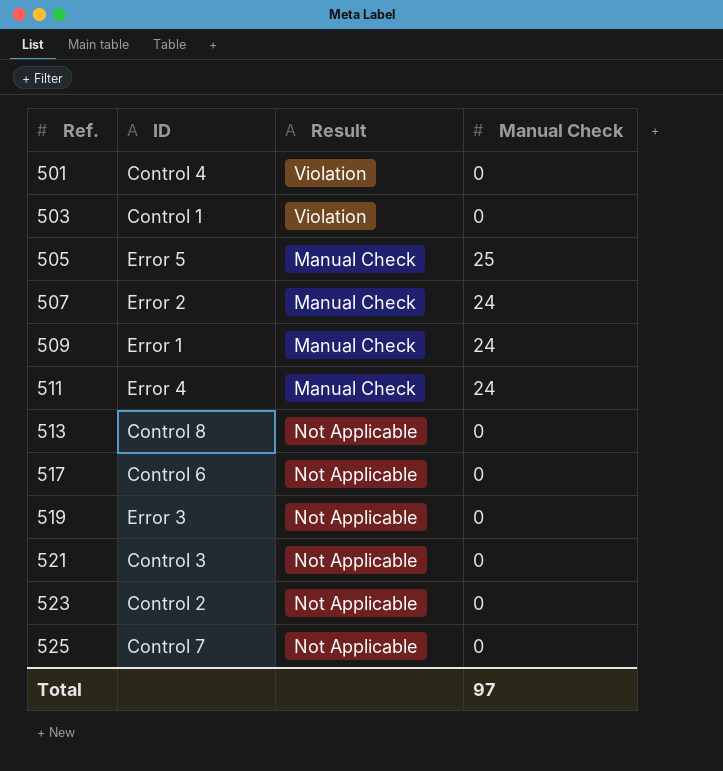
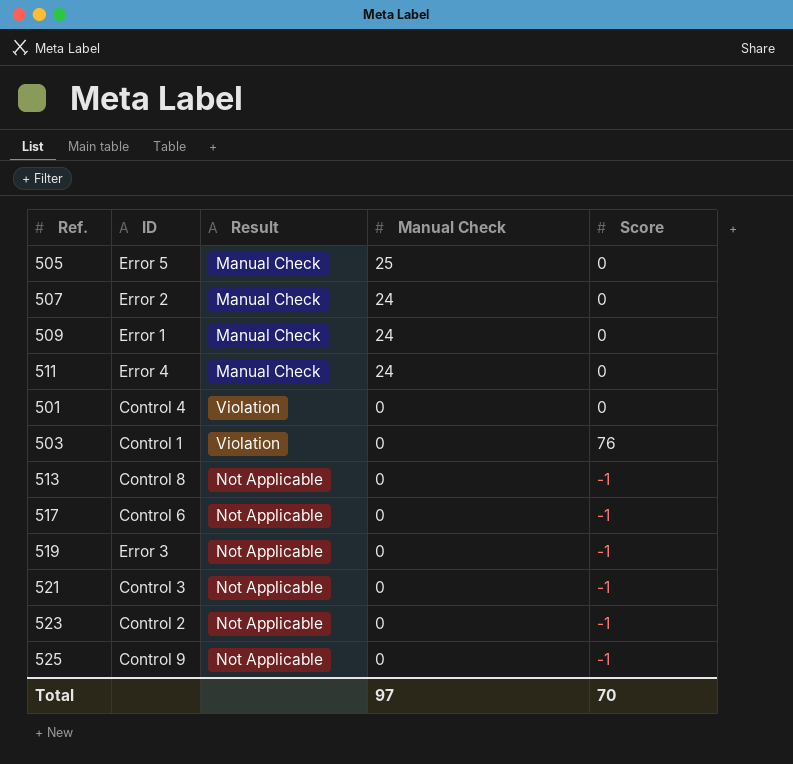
row order: Ref. ascending -> Manual Check descending
column Score | position: none -> 5
525 | ID: Control 7 -> Control 9

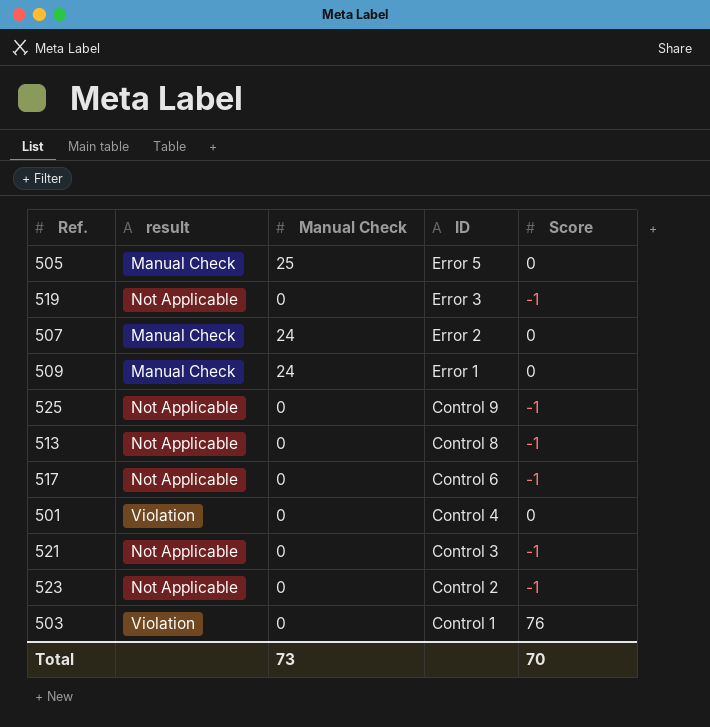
row order: Manual Check descending -> ID descending
column name: Result -> result
column ID | position: 2 -> 4
row 511: Error 4 | Manual Check | 24 | 0 -> none
Total | Manual Check: 97 -> 73

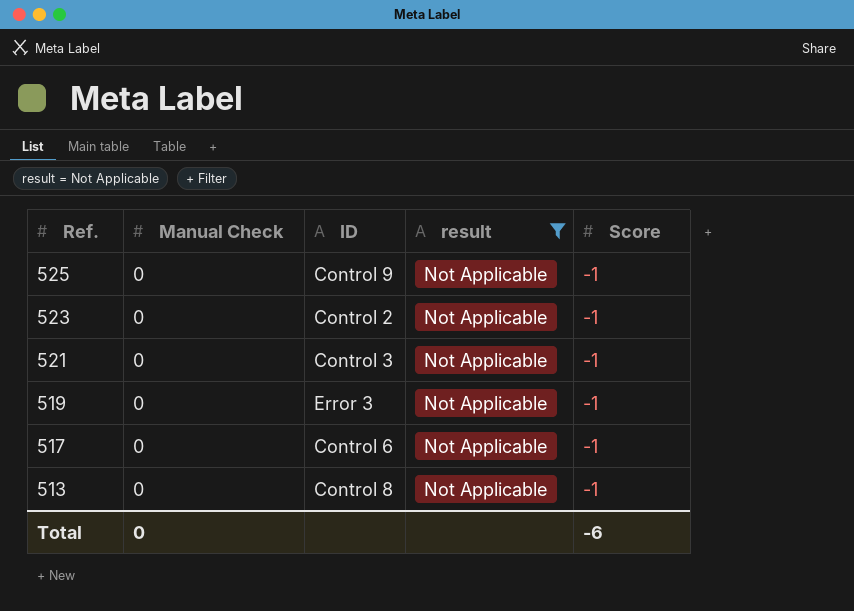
filter: none -> result = Not Applicable
row order: ID descending -> Ref. descending
column result | position: 2 -> 4
Total | Manual Check: 73 -> 0
Total | Score: 70 -> -6

